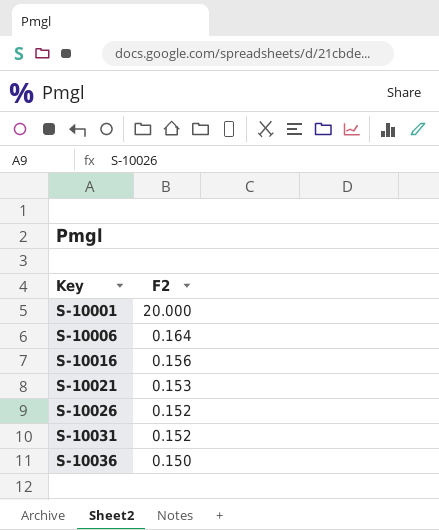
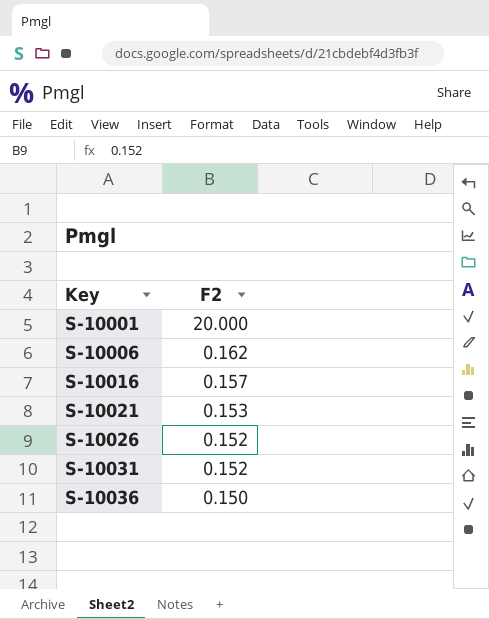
S-10006 | F2: 0.164 -> 0.162
S-10016 | F2: 0.156 -> 0.157

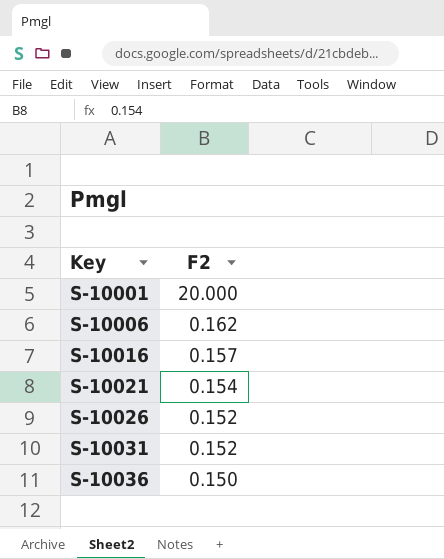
S-10021 | F2: 0.153 -> 0.154

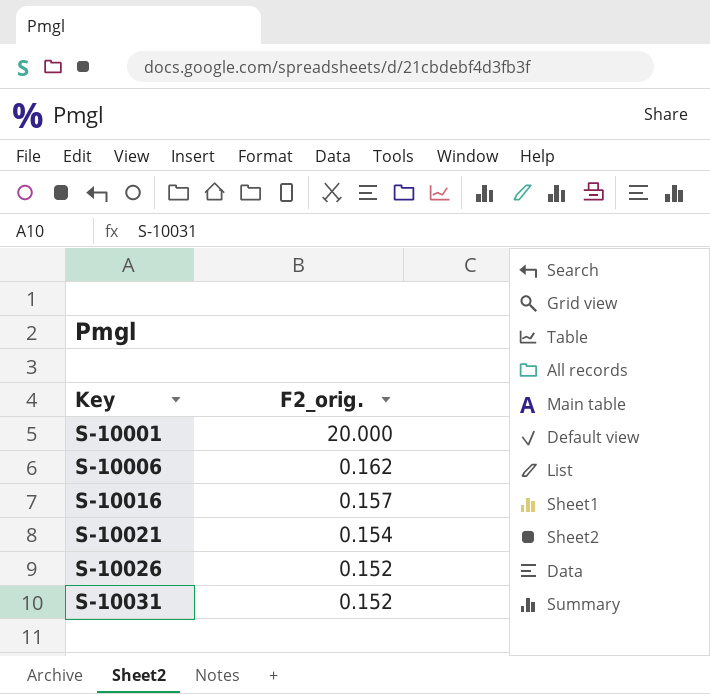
column name: F2 -> F2_orig.
row S-10036: 0.150 -> none

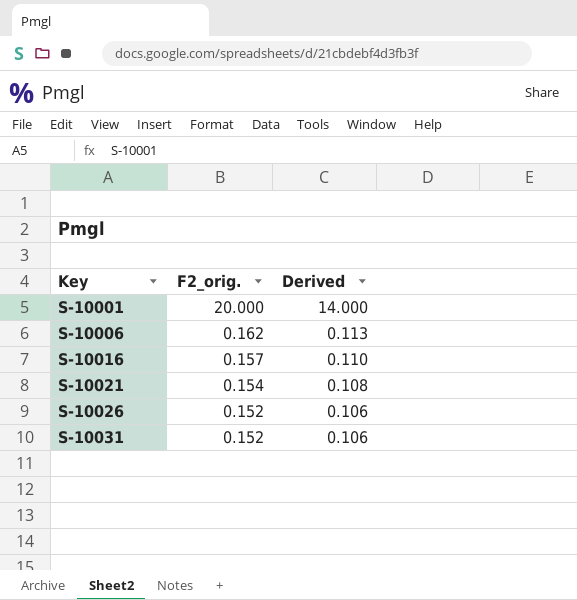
column Derived | formula: none -> [F2_orig.] * 0.7

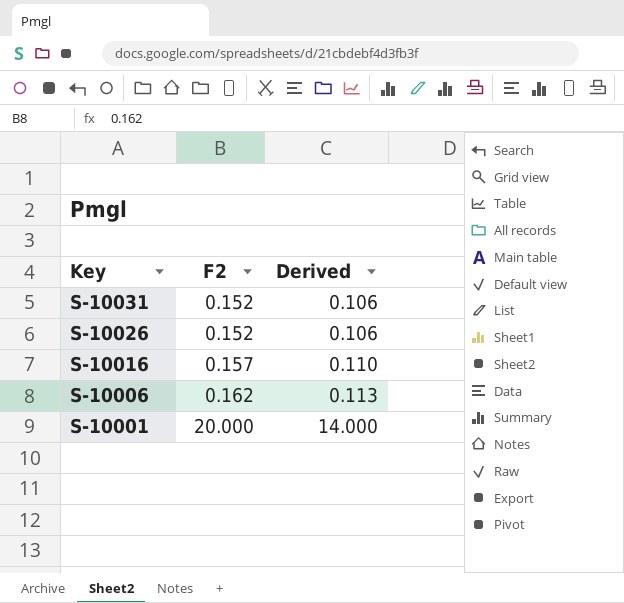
row order: Key ascending -> Key descending
column name: F2_orig. -> F2
row S-10021: 0.154 | 0.108 -> none

